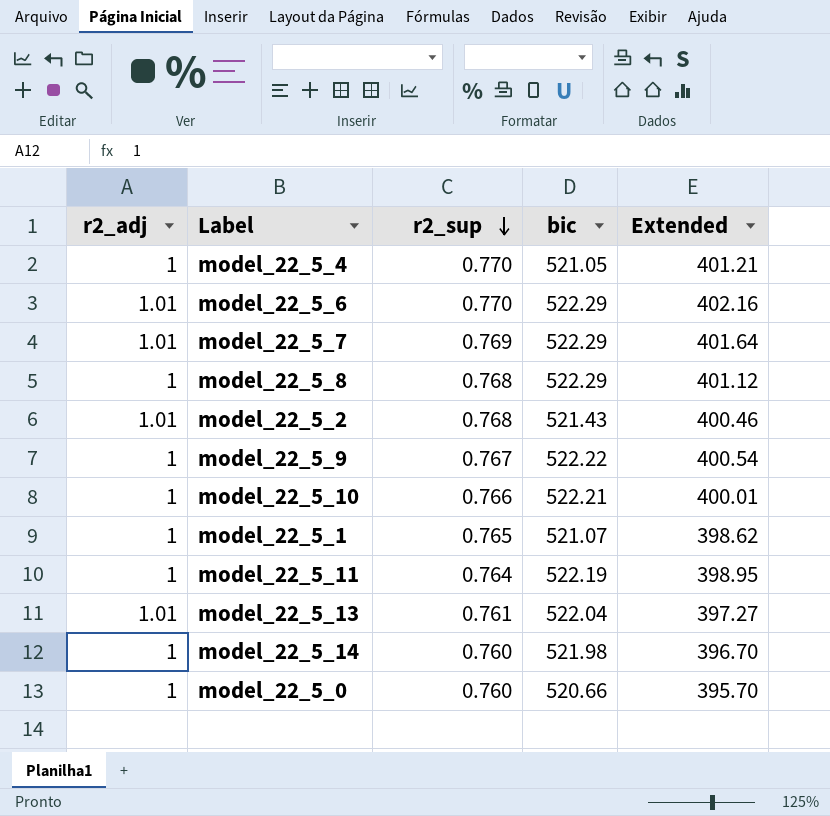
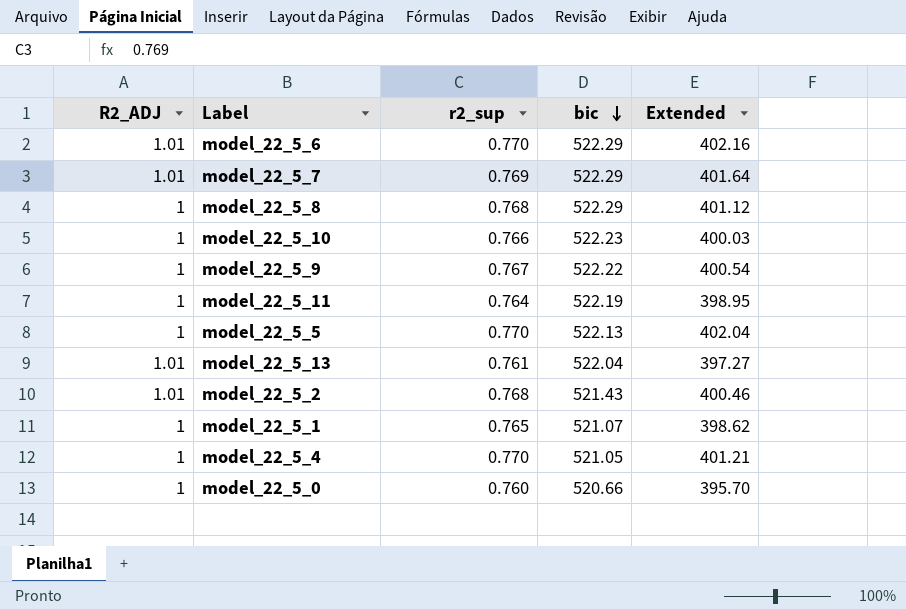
row order: r2_sup descending -> bic descending
column name: r2_adj -> R2_ADJ
row model_22_5_14: 1 | 0.760 | 521.98 | 396.70 -> none
model_22_5_10 | bic: 522.21 -> 522.23
model_22_5_10 | Extended: 400.01 -> 400.03
row model_22_5_5: none -> 1 | 0.770 | 522.13 | 402.04

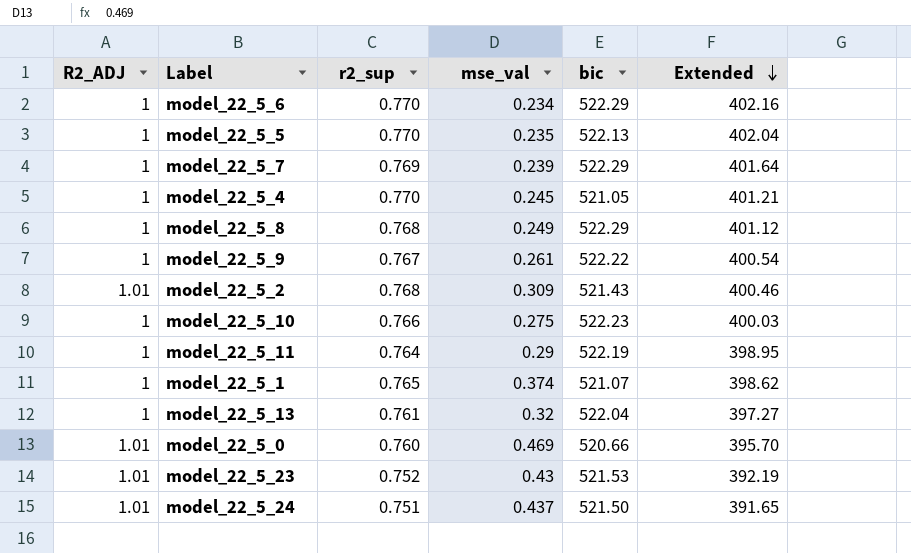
row order: bic descending -> Extended descending
column mse_val | position: none -> 4
model_22_5_6 | R2_ADJ: 1.01 -> 1
model_22_5_7 | R2_ADJ: 1.01 -> 1
model_22_5_13 | R2_ADJ: 1.01 -> 1
model_22_5_0 | R2_ADJ: 1 -> 1.01
row model_22_5_23: none -> 1.01 | 0.752 | 0.43 | 521.53 | 392.19
row model_22_5_24: none -> 1.01 | 0.751 | 0.437 | 521.50 | 391.65

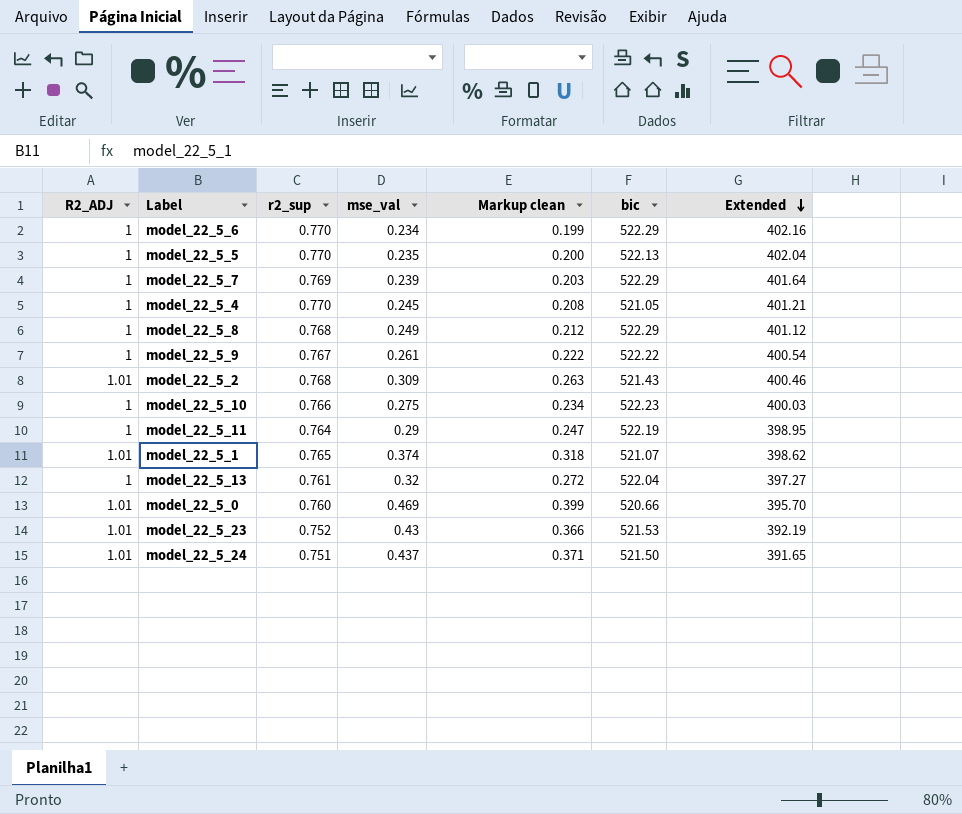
column Markup clean | formula: none -> [mse_val] * 0.85
model_22_5_1 | R2_ADJ: 1 -> 1.01

